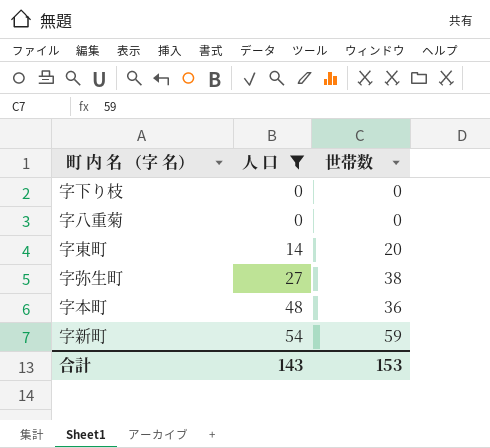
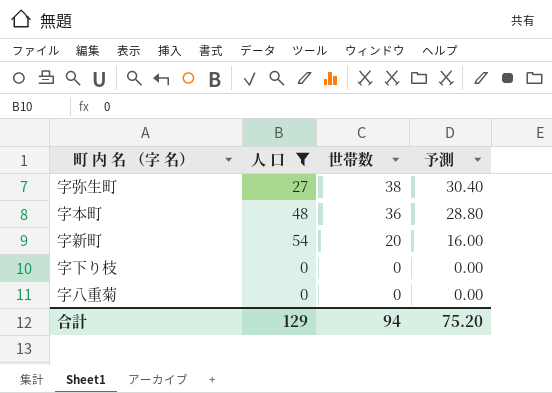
row order: 人 口 ascending -> 世帯数 descending
column 予測 | formula: none -> [世帯数] * 0.8
row 字東町: 14 | 20 -> none
字新町 | 世帯数: 59 -> 20
合計 | 人 口: 143 -> 129
合計 | 世帯数: 153 -> 94

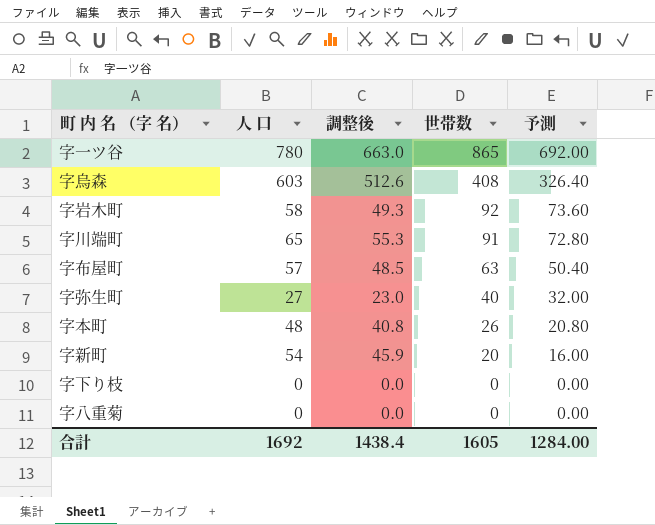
filter: 人 口 <= 54 -> none
column 調整後 | formula: none -> [人 口] * 0.85
字弥生町 | 世帯数: 38 -> 40
字弥生町 | 予測: 30.40 -> 32.00
字本町 | 世帯数: 36 -> 26
字本町 | 予測: 28.80 -> 20.80
合計 | 人 口: 129 -> 1692
合計 | 世帯数: 94 -> 1605
合計 | 予測: 75.20 -> 1284.00

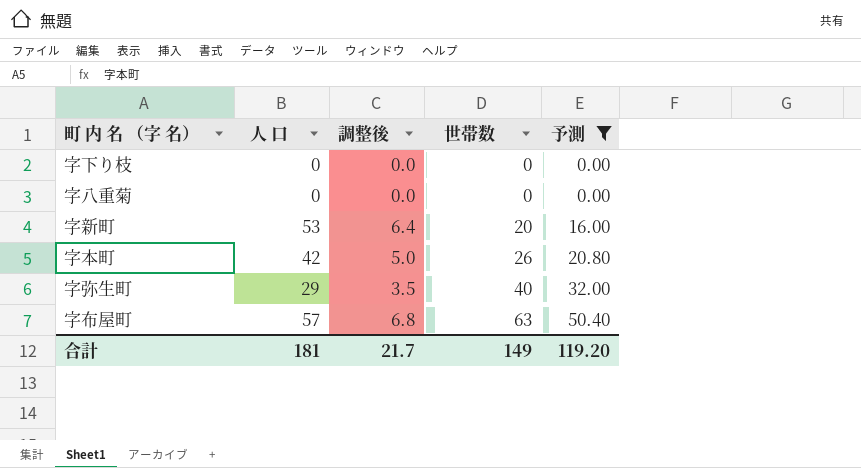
filter: none -> 予測 <= 50.40
row order: 世帯数 descending -> 世帯数 ascending
column 調整後 | formula: [人 口] * 0.85 -> [人 口] * 0.12
字新町 | 人 口: 54 -> 53
字本町 | 人 口: 48 -> 42
字弥生町 | 人 口: 27 -> 29
合計 | 人 口: 1692 -> 181
合計 | 調整後: 1438.4 -> 21.7
合計 | 世帯数: 1605 -> 149
合計 | 予測: 1284.00 -> 119.20

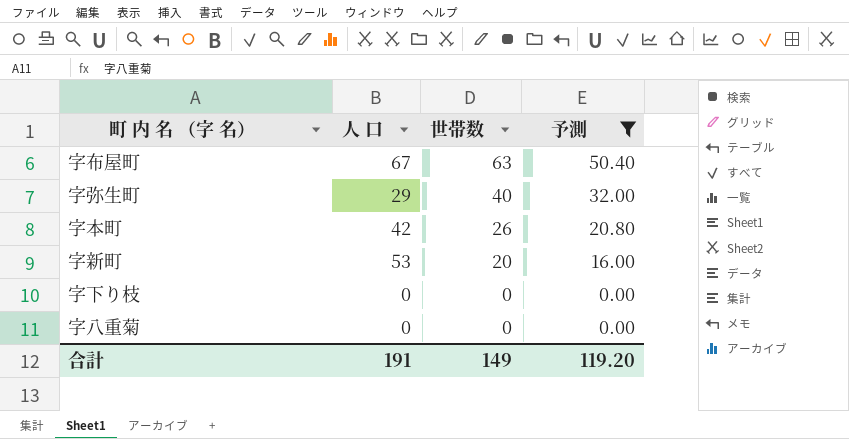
row order: 世帯数 ascending -> 世帯数 descending
column 調整後 | formula: [人 口] * 0.12 -> none
字布屋町 | 人 口: 57 -> 67
合計 | 人 口: 181 -> 191

